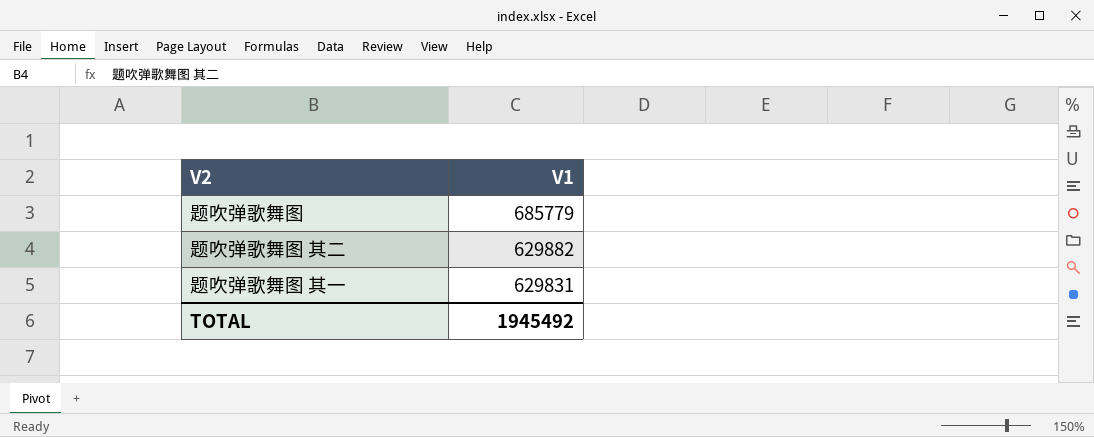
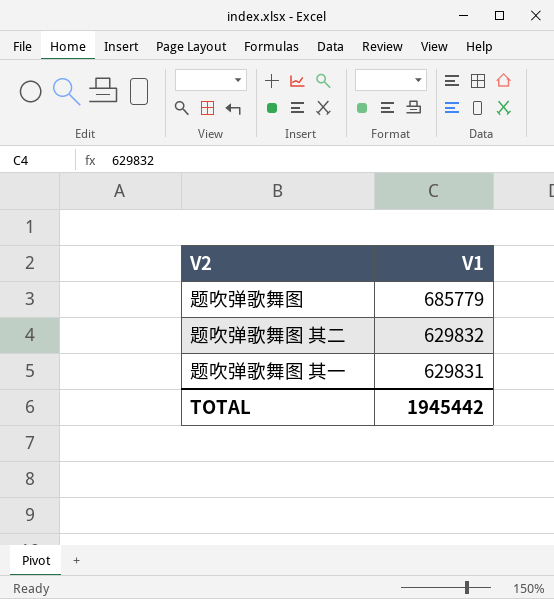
题吹弹歌舞图 其二 | V1: 629882 -> 629832
TOTAL | V1: 1945492 -> 1945442

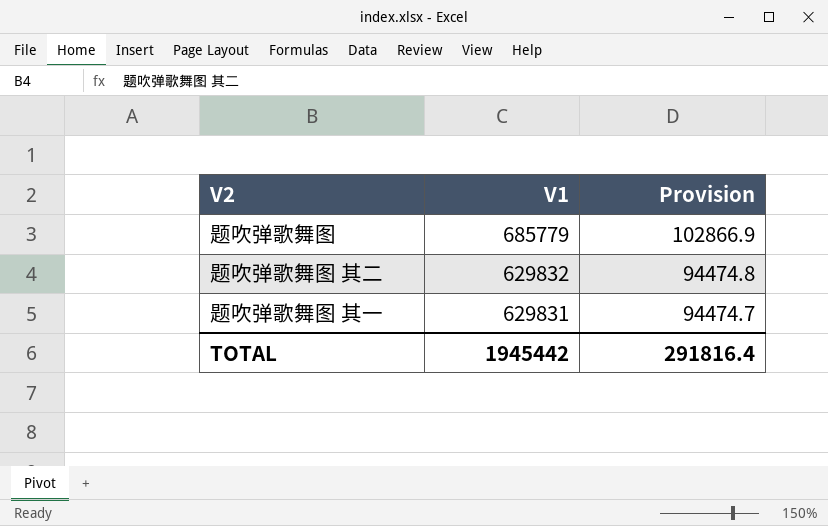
column Provision | formula: none -> [V1] * 0.15

